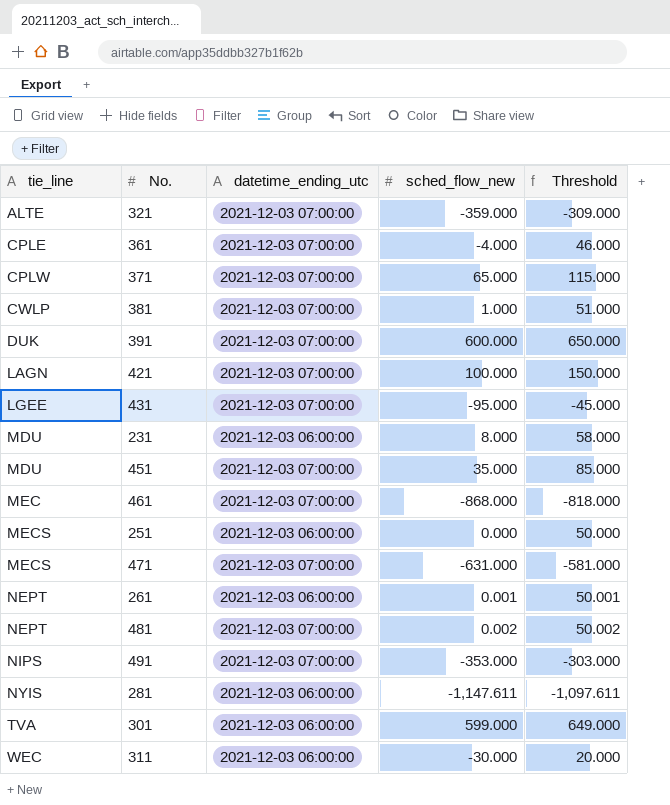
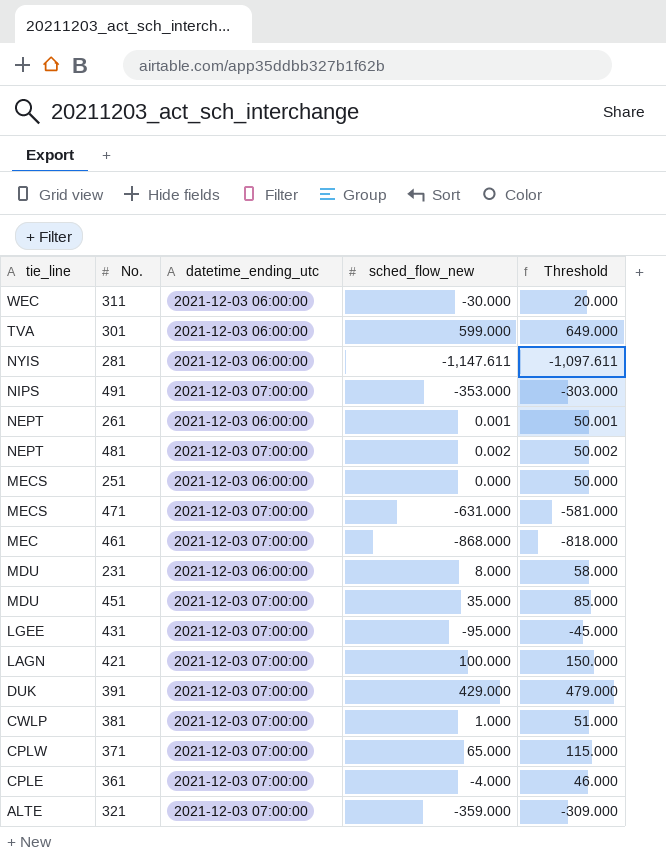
row order: tie_line ascending -> tie_line descending
391 | sched_flow_new: 600.000 -> 429.000
391 | Threshold: 650.000 -> 479.000

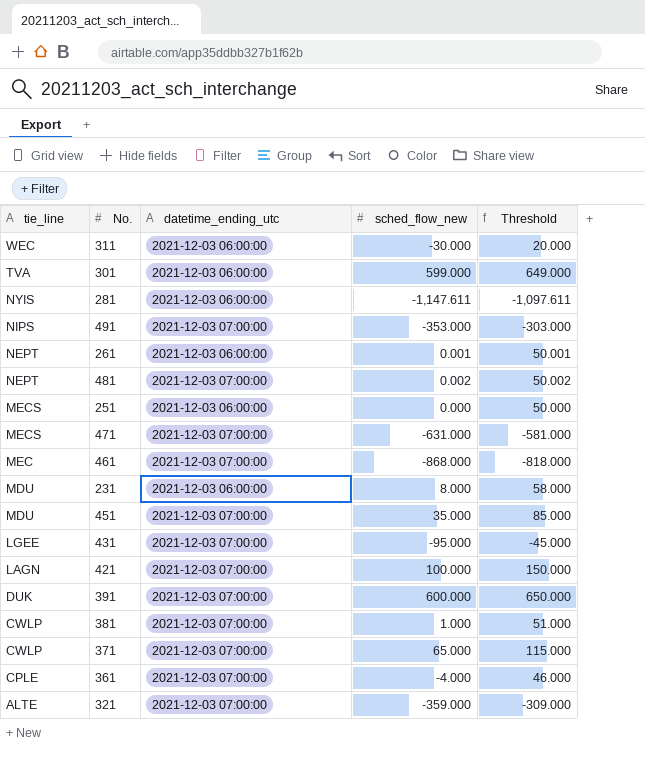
391 | sched_flow_new: 429.000 -> 600.000
391 | Threshold: 479.000 -> 650.000
371 | tie_line: CPLW -> CWLP

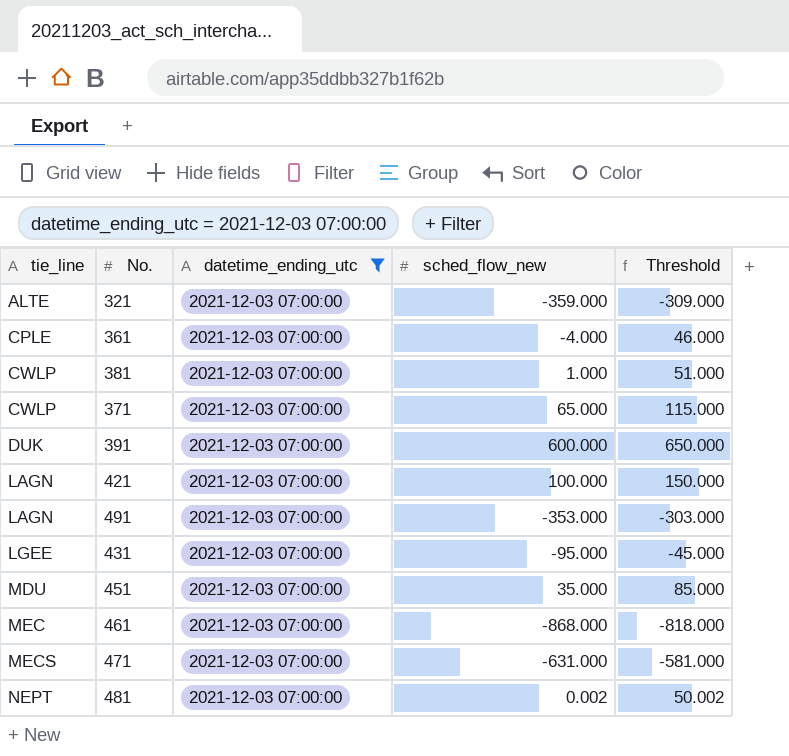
filter: none -> datetime_ending_utc = 2021-12-03 07:00:00
row order: tie_line descending -> tie_line ascending
491 | tie_line: NIPS -> LAGN

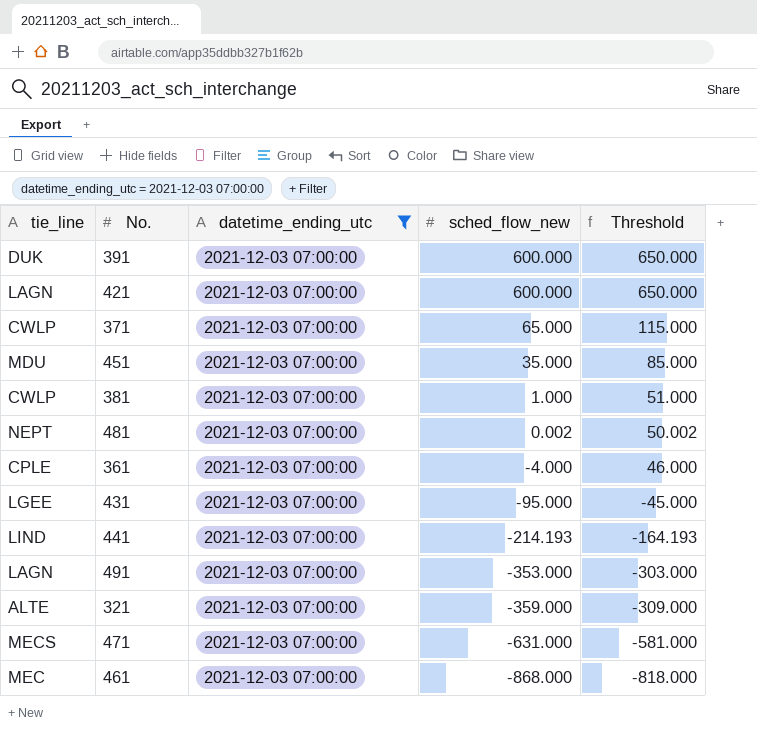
row order: tie_line ascending -> sched_flow_new descending
421 | sched_flow_new: 100.000 -> 600.000
421 | Threshold: 150.000 -> 650.000
row 441: none -> LIND | 2021-12-03 07:00:00 | -214.193 | -164.193

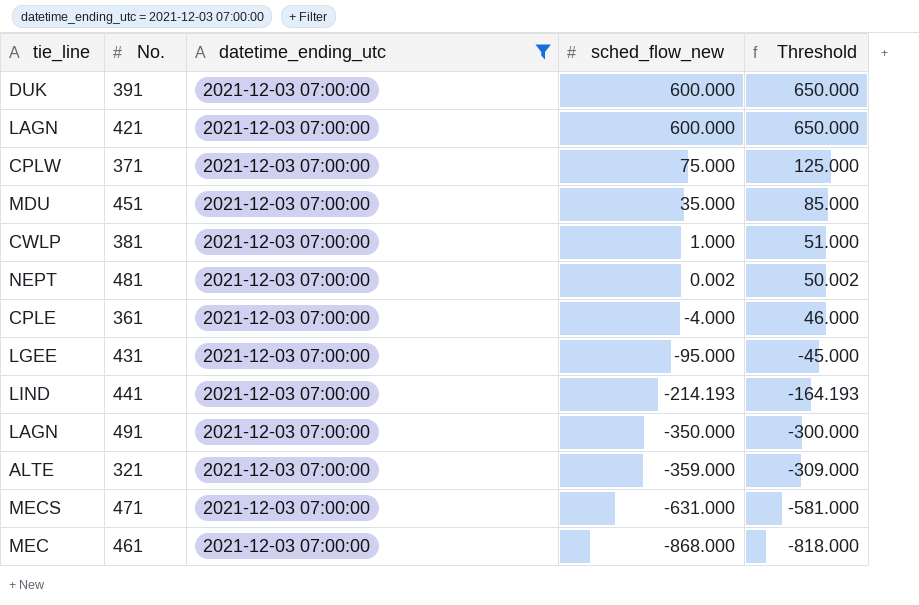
371 | tie_line: CWLP -> CPLW
371 | sched_flow_new: 65.000 -> 75.000
371 | Threshold: 115.000 -> 125.000
491 | sched_flow_new: -353.000 -> -350.000
491 | Threshold: -303.000 -> -300.000

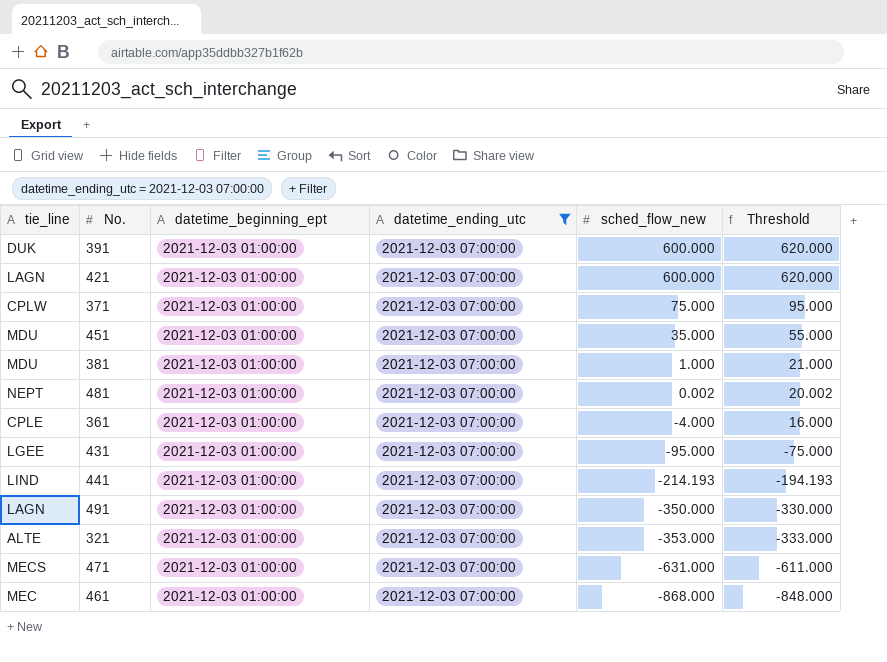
column datetime_beginning_ept | position: none -> 3
column Threshold | formula: [sched_flow_new] + 50 -> [sched_flow_new] + 20
381 | tie_line: CWLP -> MDU
321 | sched_flow_new: -359.000 -> -353.000

